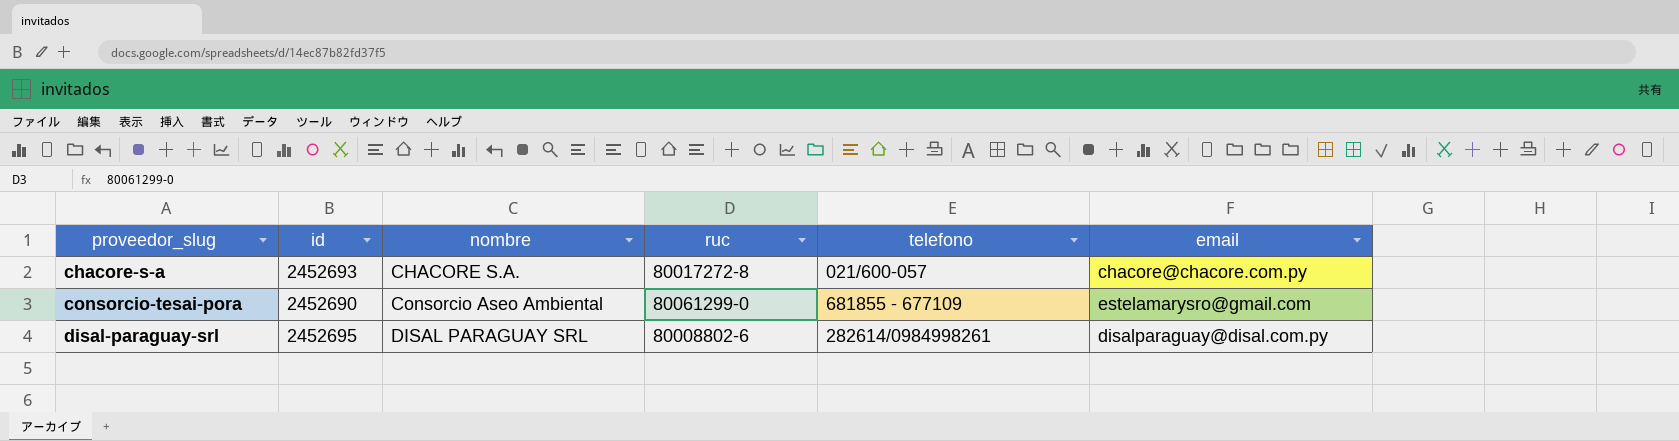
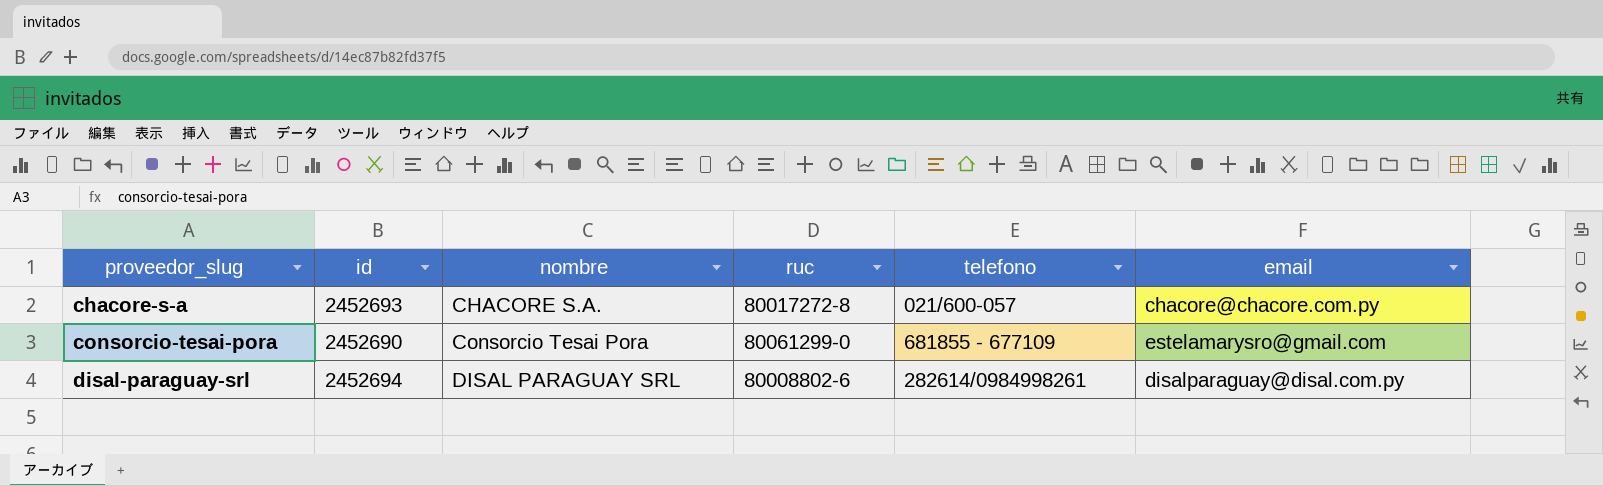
consorcio-tesai-pora | nombre: Consorcio Aseo Ambiental -> Consorcio Tesai Pora
disal-paraguay-srl | id: 2452695 -> 2452694

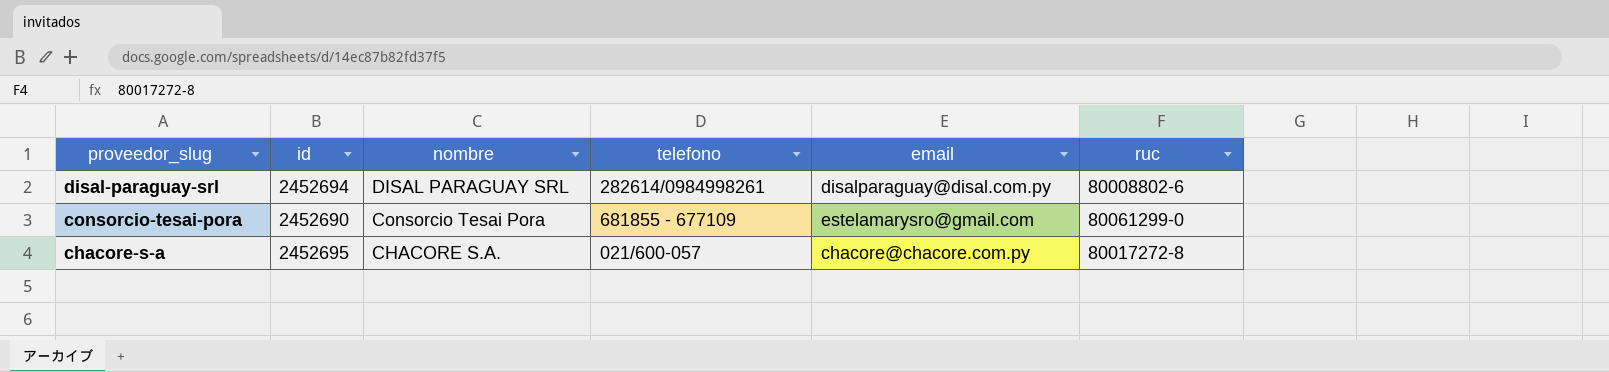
row order: proveedor_slug ascending -> proveedor_slug descending
column ruc | position: 4 -> 6
chacore-s-a | id: 2452693 -> 2452695

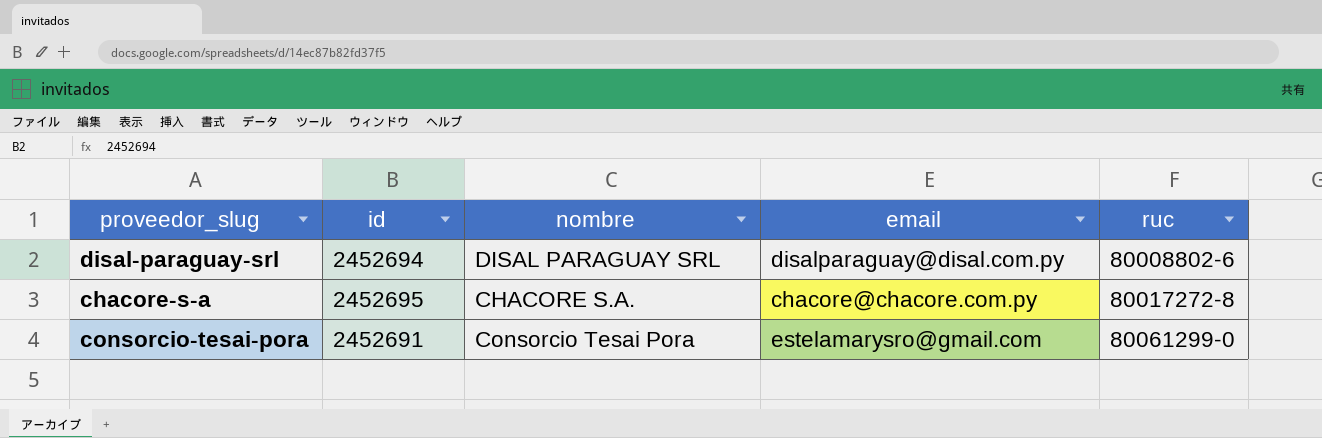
row order: proveedor_slug descending -> ruc ascending
column telefono | position: 4 -> none
consorcio-tesai-pora | id: 2452690 -> 2452691

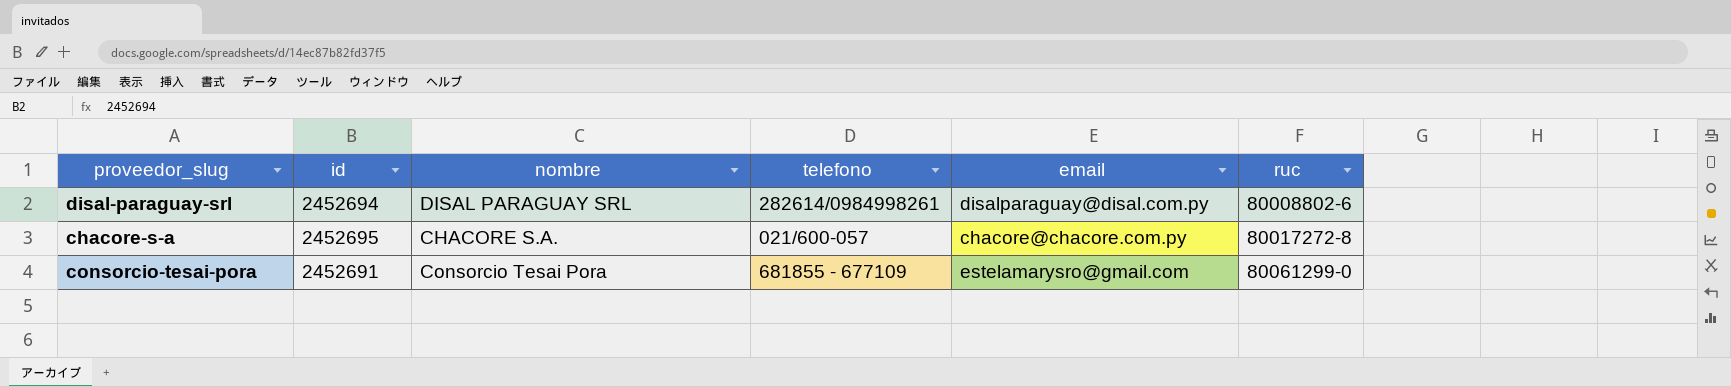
column telefono | position: none -> 4

